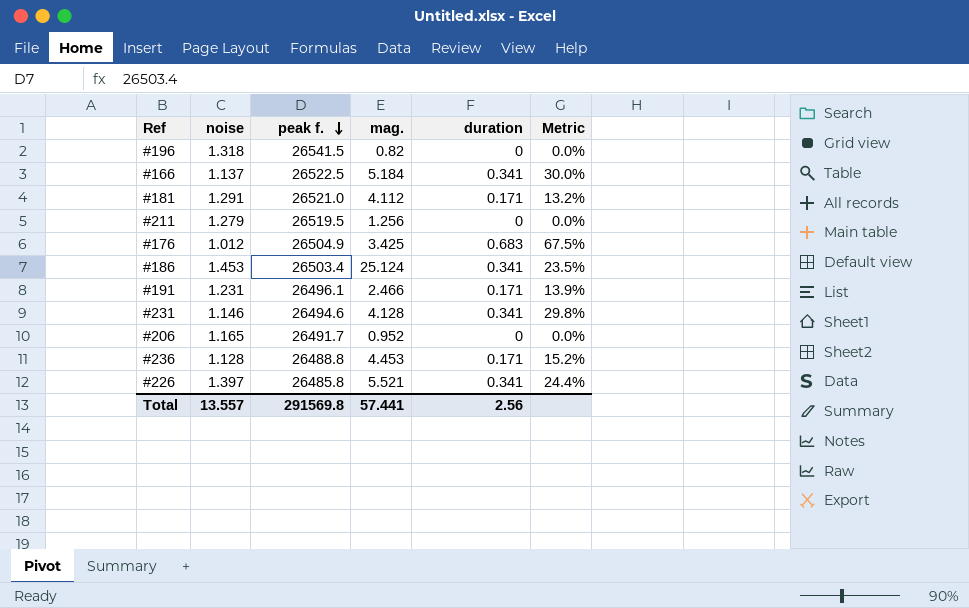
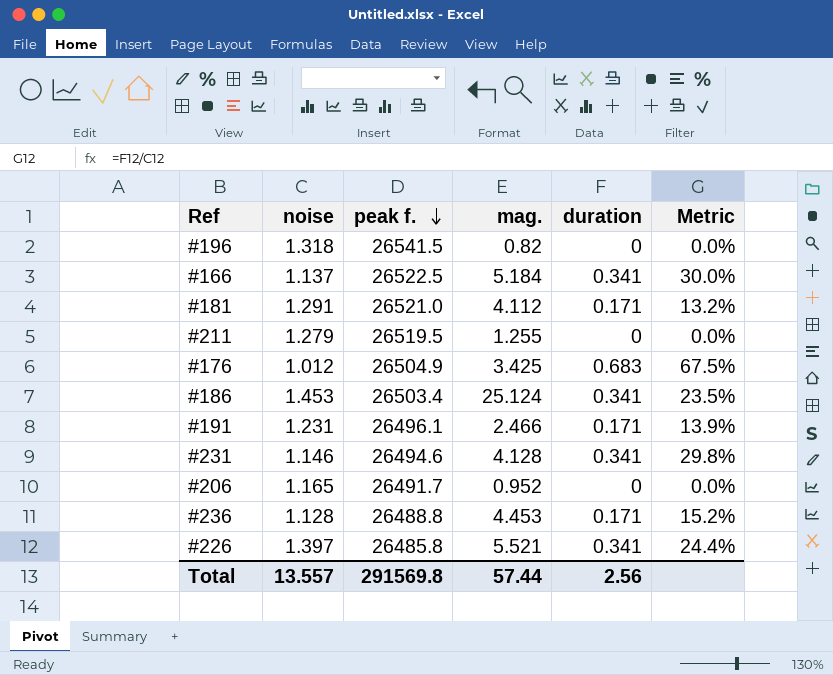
#211 | mag.: 1.256 -> 1.255
Total | mag.: 57.441 -> 57.44

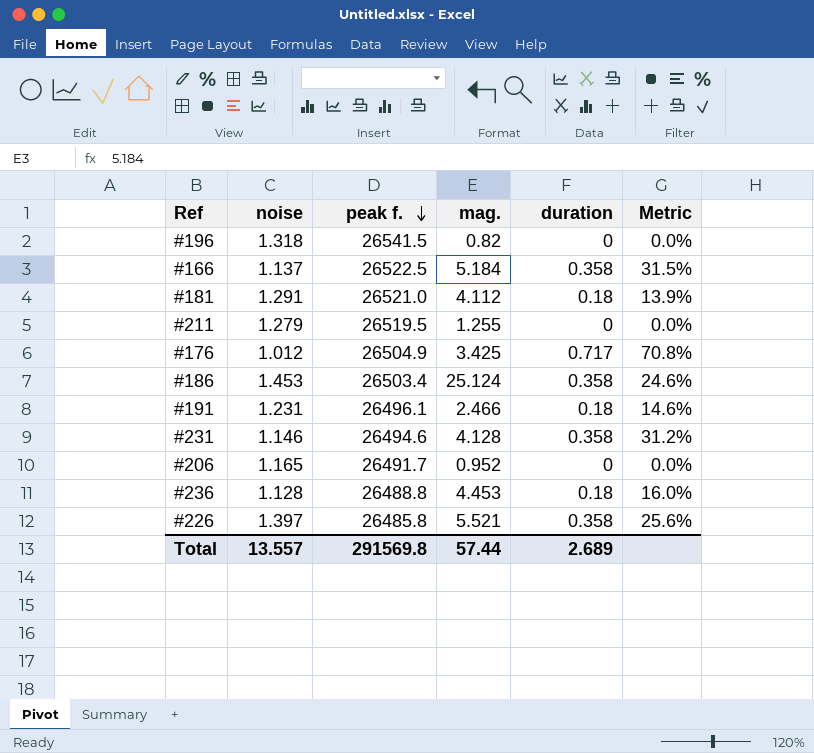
#166 | duration: 0.341 -> 0.358
#166 | Metric: 30.0% -> 31.5%
#181 | duration: 0.171 -> 0.18
#181 | Metric: 13.2% -> 13.9%
#176 | duration: 0.683 -> 0.717
#176 | Metric: 67.5% -> 70.8%
#186 | duration: 0.341 -> 0.358
#186 | Metric: 23.5% -> 24.6%
#191 | duration: 0.171 -> 0.18
#191 | Metric: 13.9% -> 14.6%
#231 | duration: 0.341 -> 0.358
#231 | Metric: 29.8% -> 31.2%
#236 | duration: 0.171 -> 0.18
#236 | Metric: 15.2% -> 16.0%
#226 | duration: 0.341 -> 0.358
#226 | Metric: 24.4% -> 25.6%
Total | duration: 2.56 -> 2.689

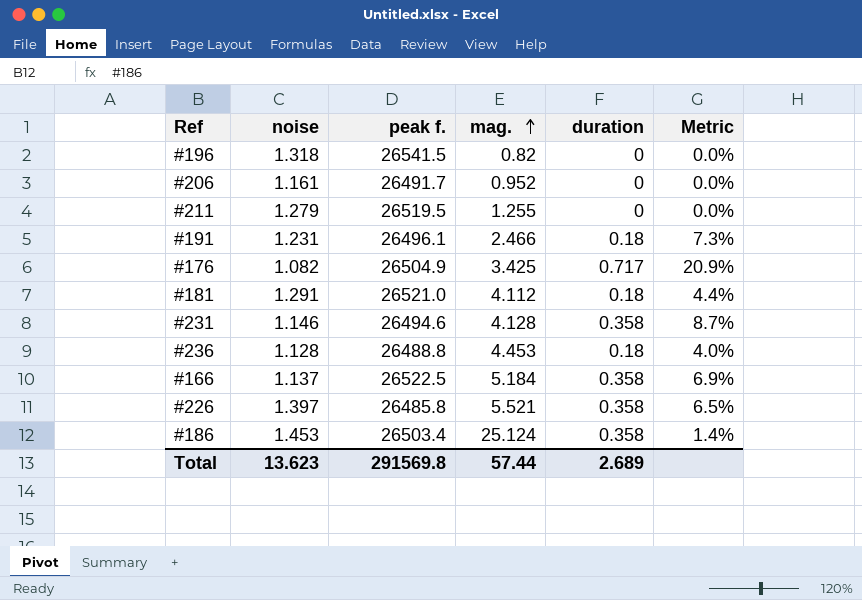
row order: peak f. descending -> mag. ascending
column Metric | formula: [duration] / [noise] -> [duration] / [mag.]
#206 | noise: 1.165 -> 1.161
#176 | noise: 1.012 -> 1.082
Total | noise: 13.557 -> 13.623

